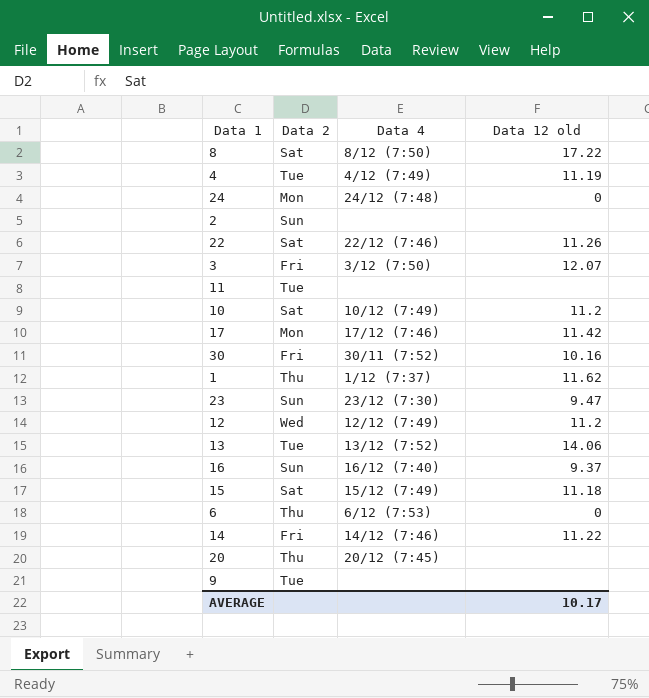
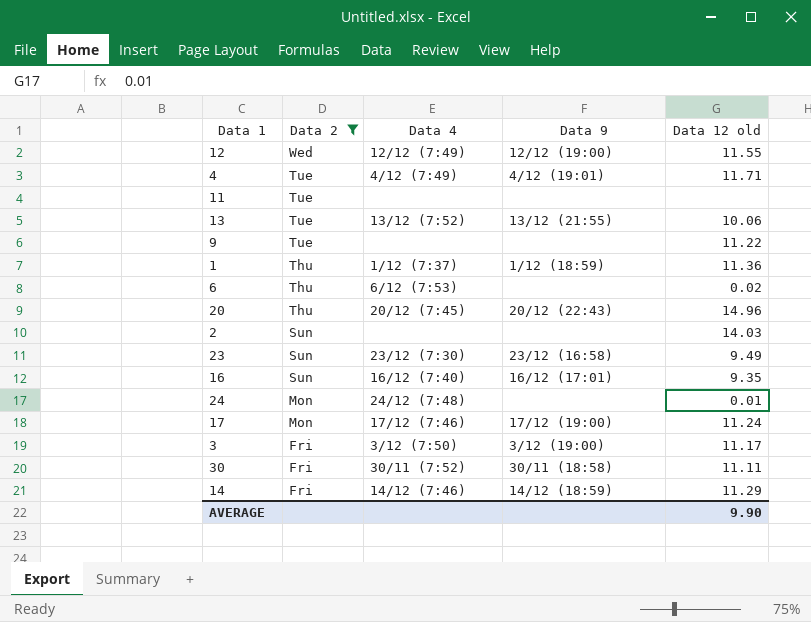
filter: none -> Data 2 != Sat
row order: none -> Data 2 descending
column Data 9 | position: none -> 4
12 | Data 12 old: 11.2 -> 11.55
4 | Data 12 old: 11.19 -> 11.71
13 | Data 12 old: 14.06 -> 10.06
9 | Data 12 old: none -> 11.22
1 | Data 12 old: 11.62 -> 11.36
6 | Data 12 old: 0 -> 0.02
20 | Data 12 old: none -> 14.96
2 | Data 12 old: none -> 14.03
23 | Data 12 old: 9.47 -> 9.49
16 | Data 12 old: 9.37 -> 9.35
24 | Data 12 old: 0 -> 0.01
17 | Data 12 old: 11.42 -> 11.24
3 | Data 12 old: 12.07 -> 11.17
30 | Data 12 old: 10.16 -> 11.11
14 | Data 12 old: 11.22 -> 11.29
AVERAGE | Data 12 old: 10.17 -> 9.90

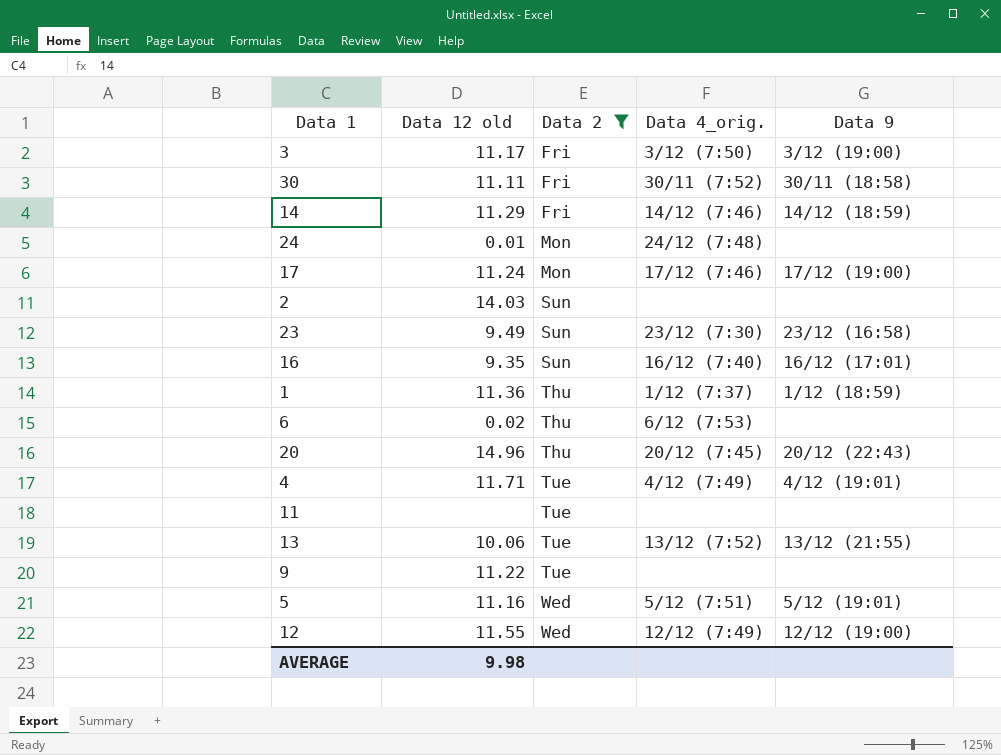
row order: Data 2 descending -> Data 2 ascending
column Data 12 old | position: 5 -> 2
column name: Data 4 -> Data 4_orig.
row 5: none -> 11.16 | Wed | 5/12 (7:51) | 5/12 (19:01)
AVERAGE | Data 12 old: 9.90 -> 9.98

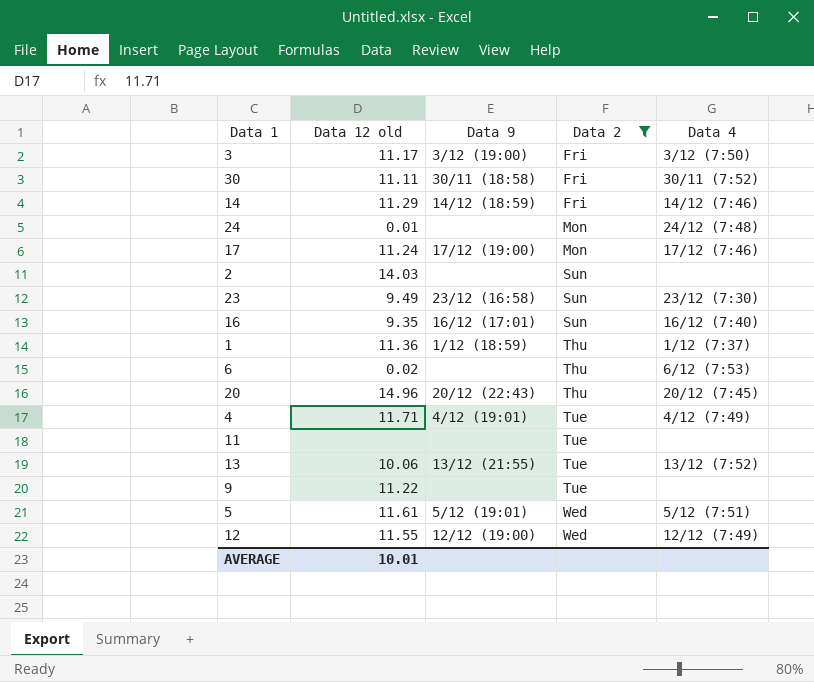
column Data 9 | position: 5 -> 3
column name: Data 4_orig. -> Data 4
5 | Data 12 old: 11.16 -> 11.61
AVERAGE | Data 12 old: 9.98 -> 10.01

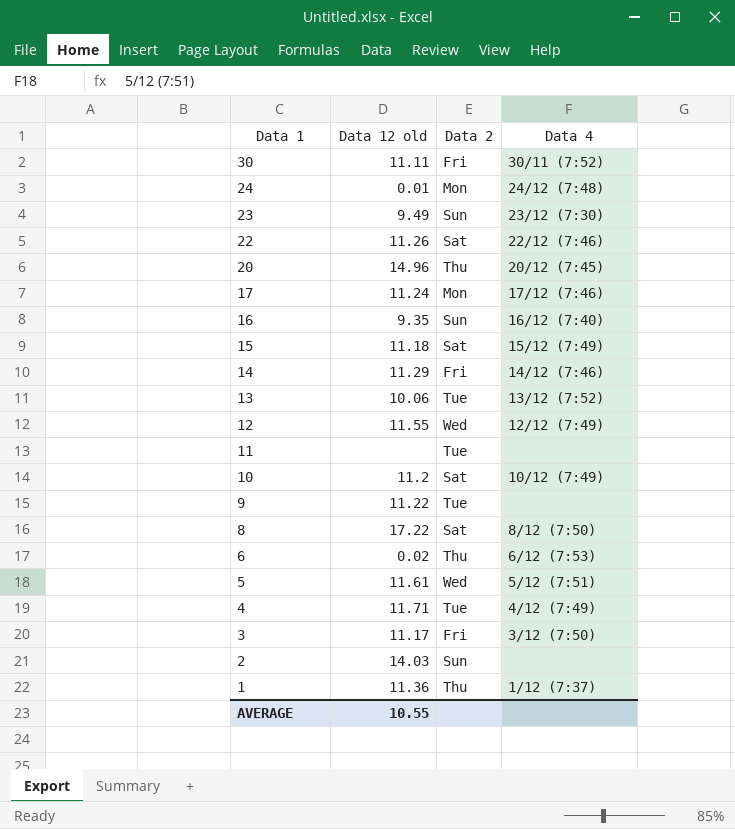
filter: Data 2 != Sat -> none
row order: Data 2 ascending -> Data 1 descending
column Data 9 | position: 3 -> none
AVERAGE | Data 12 old: 10.01 -> 10.55

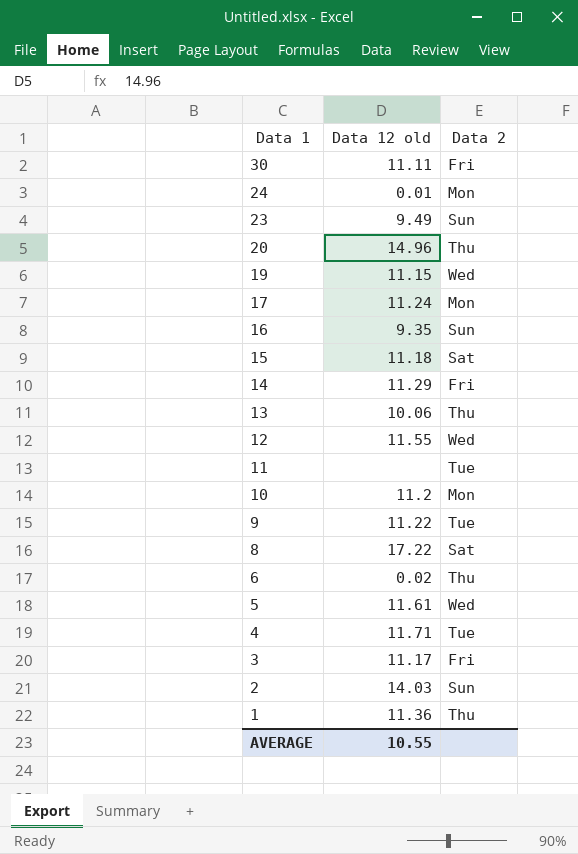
column Data 4 | position: 4 -> none
row 22: 11.26 | Sat | 22/12 (7:46) -> none
row 19: none -> 11.15 | Wed
13 | Data 2: Tue -> Thu
10 | Data 2: Sat -> Mon

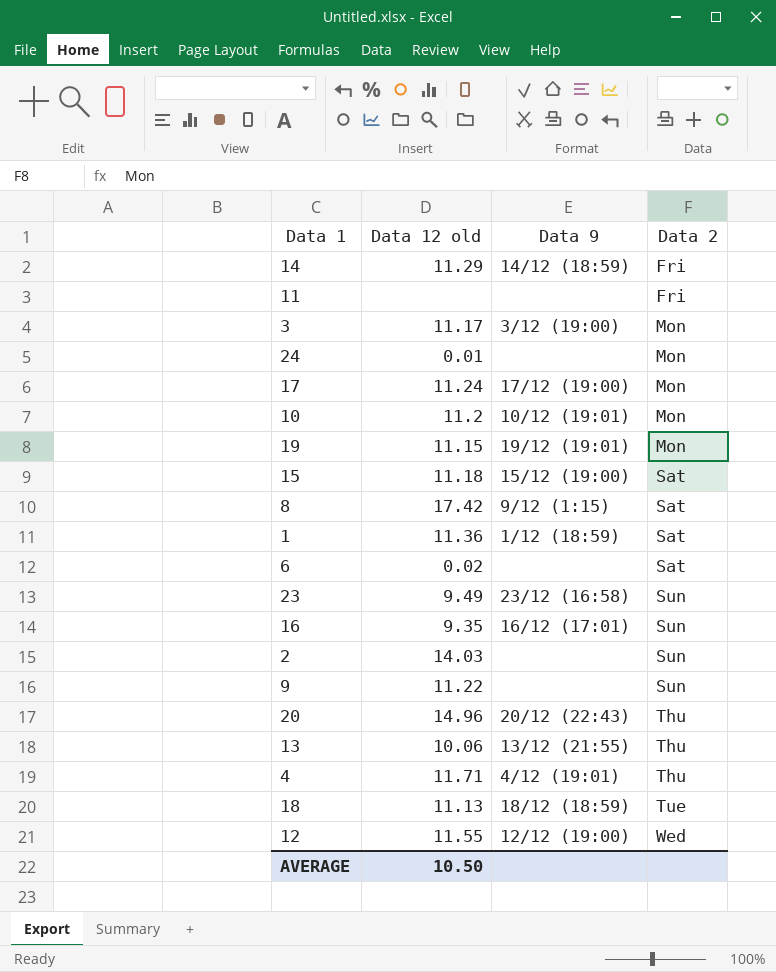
row order: Data 1 descending -> Data 2 ascending
column Data 9 | position: none -> 3
row 30: 11.11 | Fri -> none
row 5: 11.61 | Wed -> none
11 | Data 2: Tue -> Fri
3 | Data 2: Fri -> Mon
19 | Data 2: Wed -> Mon
8 | Data 12 old: 17.22 -> 17.42
1 | Data 2: Thu -> Sat
6 | Data 2: Thu -> Sat
9 | Data 2: Tue -> Sun
4 | Data 2: Tue -> Thu
row 18: none -> 11.13 | 18/12 (18:59) | Tue
AVERAGE | Data 12 old: 10.55 -> 10.50

